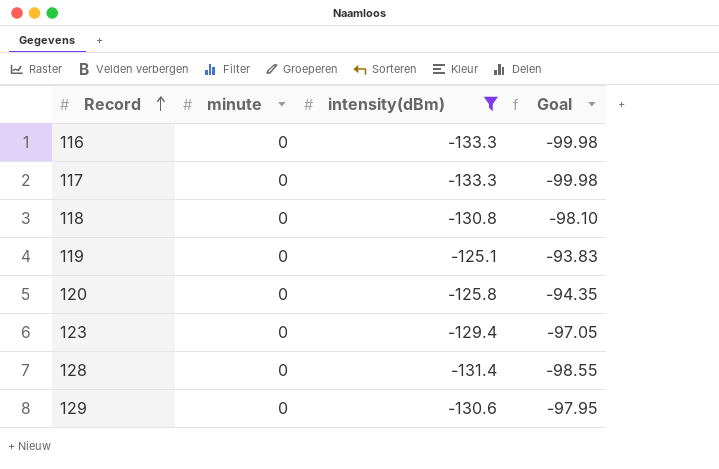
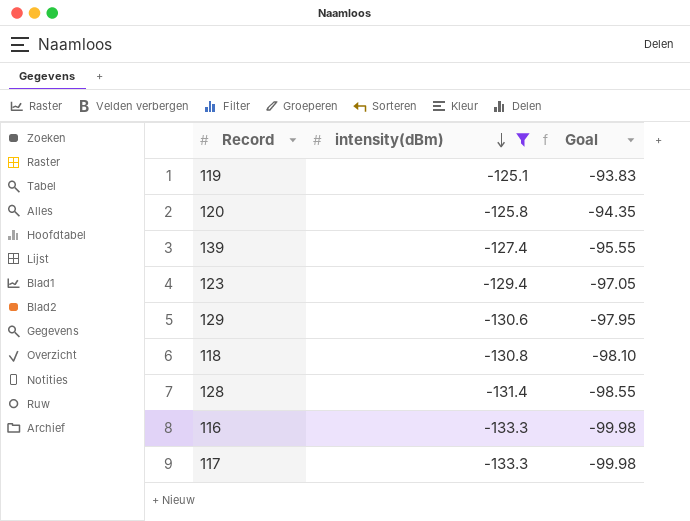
row order: Record ascending -> intensity(dBm) descending
column minute | position: 2 -> none
row 139: none -> -127.4 | -95.55

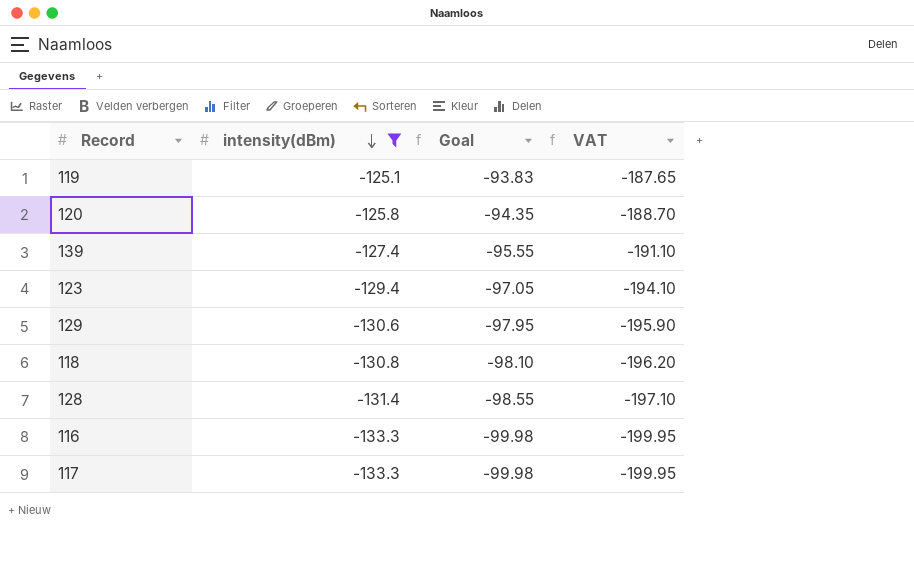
column VAT | formula: none -> [intensity(dBm)] * 1.5

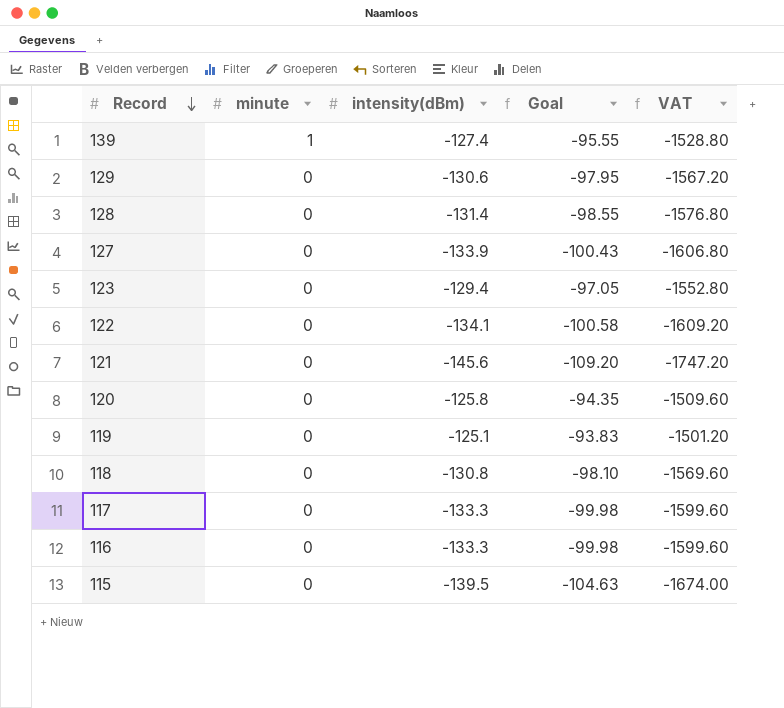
filter: intensity(dBm) >= -133.3 -> none
row order: intensity(dBm) descending -> Record descending
column minute | position: none -> 2
column VAT | formula: [intensity(dBm)] * 1.5 -> [intensity(dBm)] * 12

